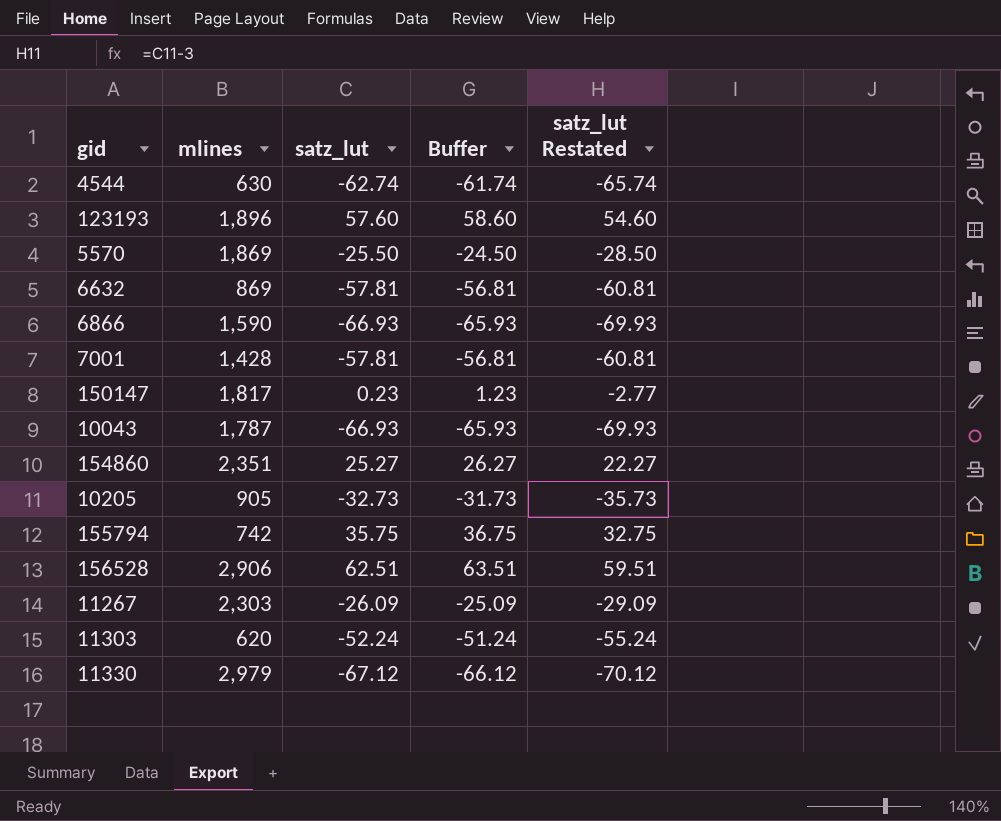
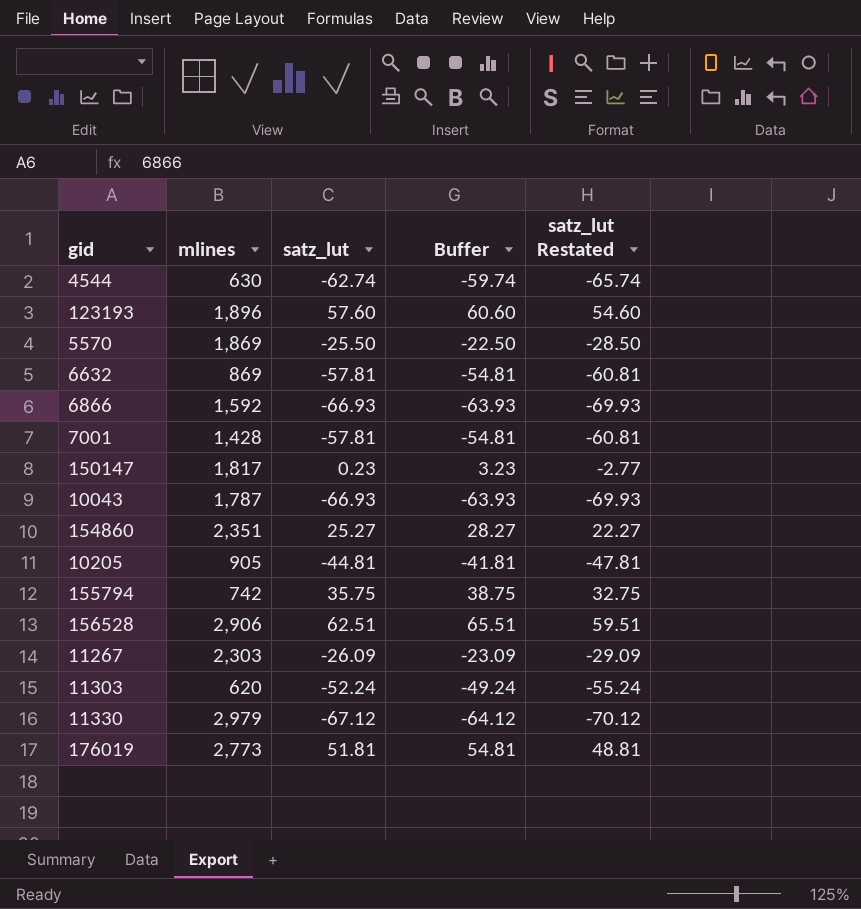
column Buffer | formula: [satz_lut] + 1 -> [satz_lut] + 3
6866 | mlines: 1,590 -> 1,592
10205 | satz_lut: -32.73 -> -44.81
10205 | satz_lut Restated: -35.73 -> -47.81
row 176019: none -> 2,773 | 51.81 | 54.81 | 48.81

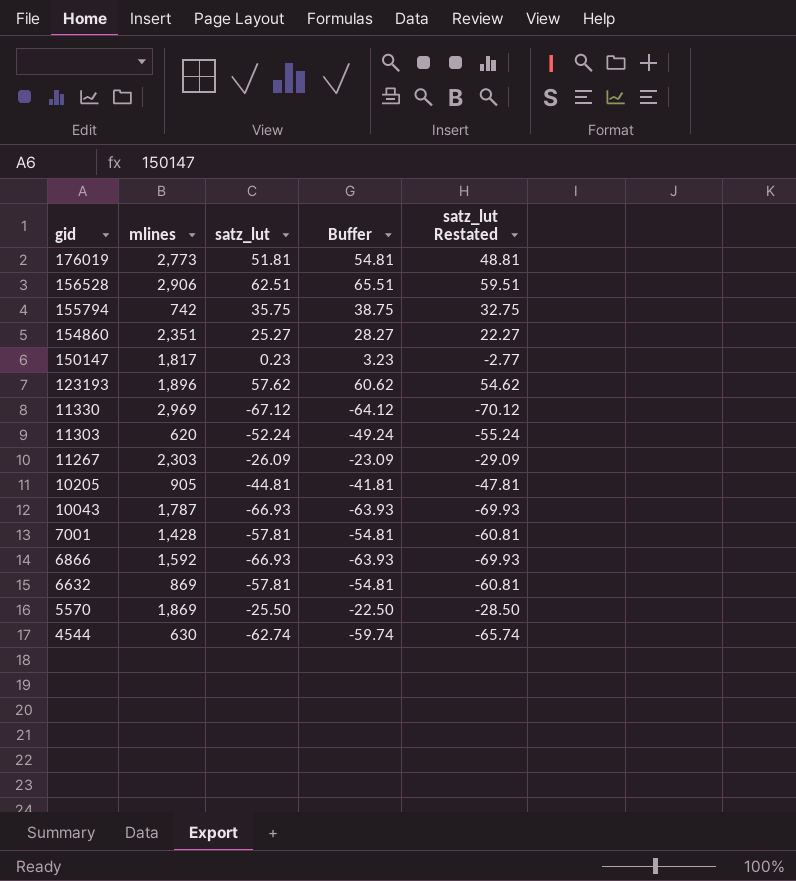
row order: none -> gid descending
123193 | satz_lut: 57.60 -> 57.62
123193 | Buffer: 60.60 -> 60.62
123193 | satz_lut Restated: 54.60 -> 54.62
11330 | mlines: 2,979 -> 2,969

